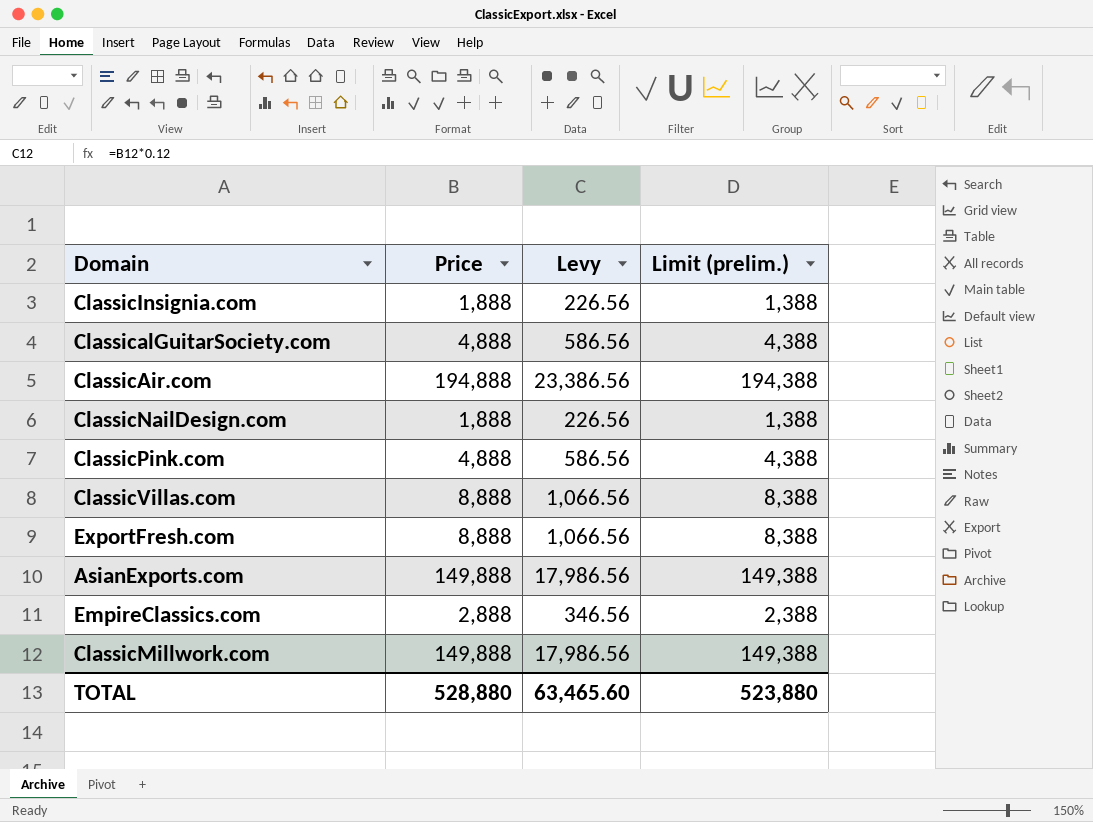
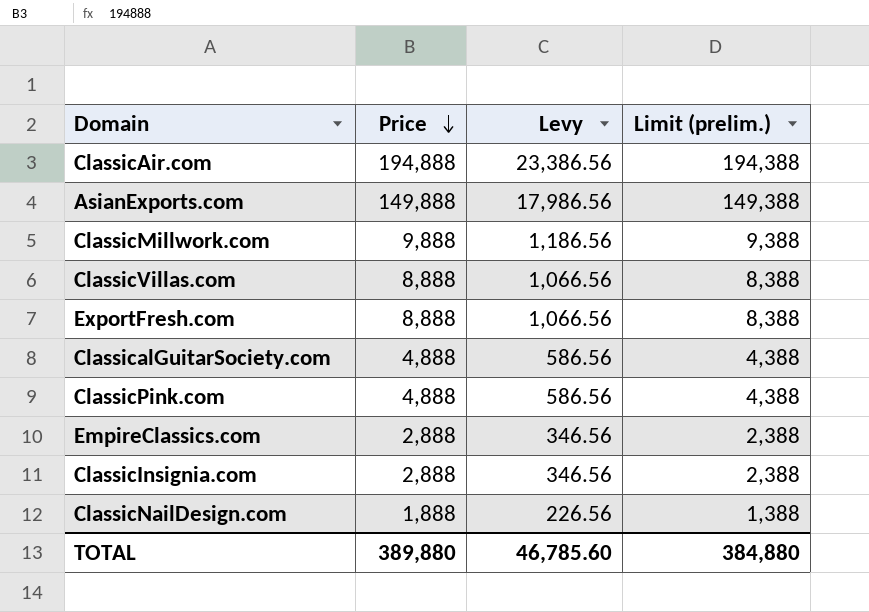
row order: none -> Price descending
ClassicMillwork.com | Price: 149,888 -> 9,888
ClassicMillwork.com | Levy: 17,986.56 -> 1,186.56
ClassicMillwork.com | Limit (prelim.): 149,388 -> 9,388
ClassicInsignia.com | Price: 1,888 -> 2,888
ClassicInsignia.com | Levy: 226.56 -> 346.56
ClassicInsignia.com | Limit (prelim.): 1,388 -> 2,388
TOTAL | Price: 528,880 -> 389,880
TOTAL | Levy: 63,465.60 -> 46,785.60
TOTAL | Limit (prelim.): 523,880 -> 384,880

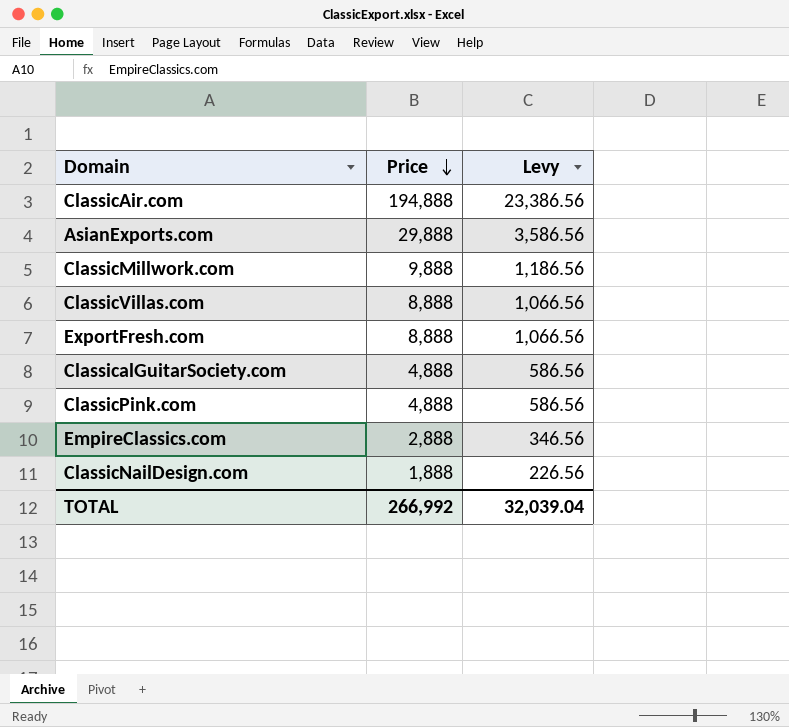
column Limit (prelim.) | formula: [Price] - 500 -> none
row ClassicInsignia.com: 2,888 | 346.56 | 2,388 -> none
AsianExports.com | Price: 149,888 -> 29,888
AsianExports.com | Levy: 17,986.56 -> 3,586.56
TOTAL | Price: 389,880 -> 266,992
TOTAL | Levy: 46,785.60 -> 32,039.04

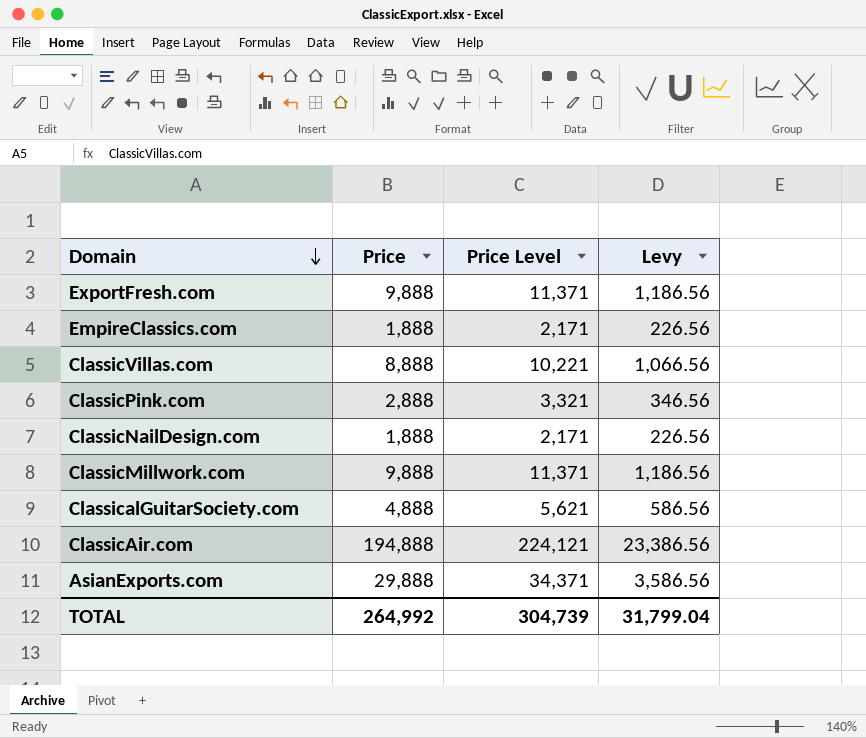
row order: Price descending -> Domain descending
column Price Level | formula: none -> [Price] * 1.15
ExportFresh.com | Price: 8,888 -> 9,888
ExportFresh.com | Levy: 1,066.56 -> 1,186.56
EmpireClassics.com | Price: 2,888 -> 1,888
EmpireClassics.com | Levy: 346.56 -> 226.56
ClassicPink.com | Price: 4,888 -> 2,888
ClassicPink.com | Levy: 586.56 -> 346.56
TOTAL | Price: 266,992 -> 264,992
TOTAL | Levy: 32,039.04 -> 31,799.04

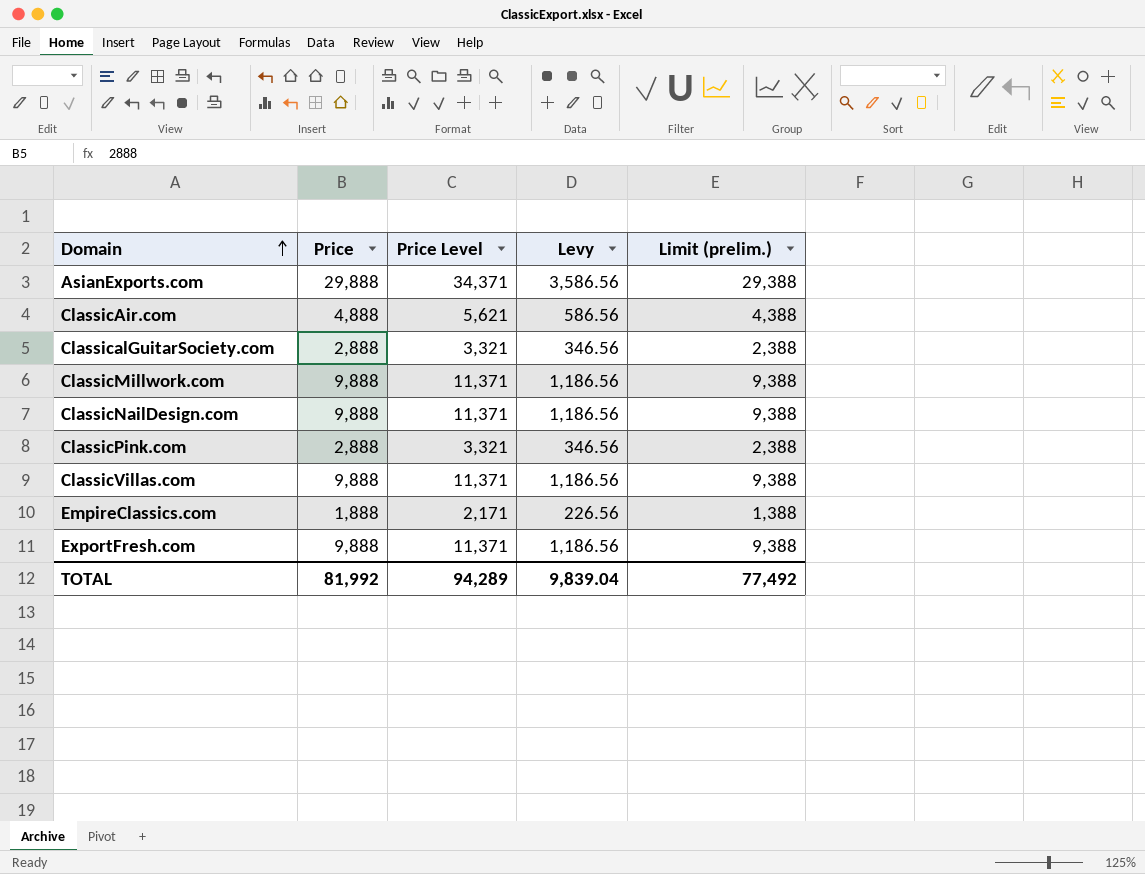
row order: Domain descending -> Domain ascending
column Limit (prelim.) | formula: none -> [Price] - 500
ClassicAir.com | Price: 194,888 -> 4,888
ClassicAir.com | Price Level: 224,121 -> 5,621
ClassicAir.com | Levy: 23,386.56 -> 586.56
ClassicalGuitarSociety.com | Price: 4,888 -> 2,888
ClassicalGuitarSociety.com | Price Level: 5,621 -> 3,321
ClassicalGuitarSociety.com | Levy: 586.56 -> 346.56
ClassicNailDesign.com | Price: 1,888 -> 9,888
ClassicNailDesign.com | Price Level: 2,171 -> 11,371
ClassicNailDesign.com | Levy: 226.56 -> 1,186.56
ClassicVillas.com | Price: 8,888 -> 9,888
ClassicVillas.com | Price Level: 10,221 -> 11,371
ClassicVillas.com | Levy: 1,066.56 -> 1,186.56
TOTAL | Price: 264,992 -> 81,992
TOTAL | Price Level: 304,739 -> 94,289
TOTAL | Levy: 31,799.04 -> 9,839.04

